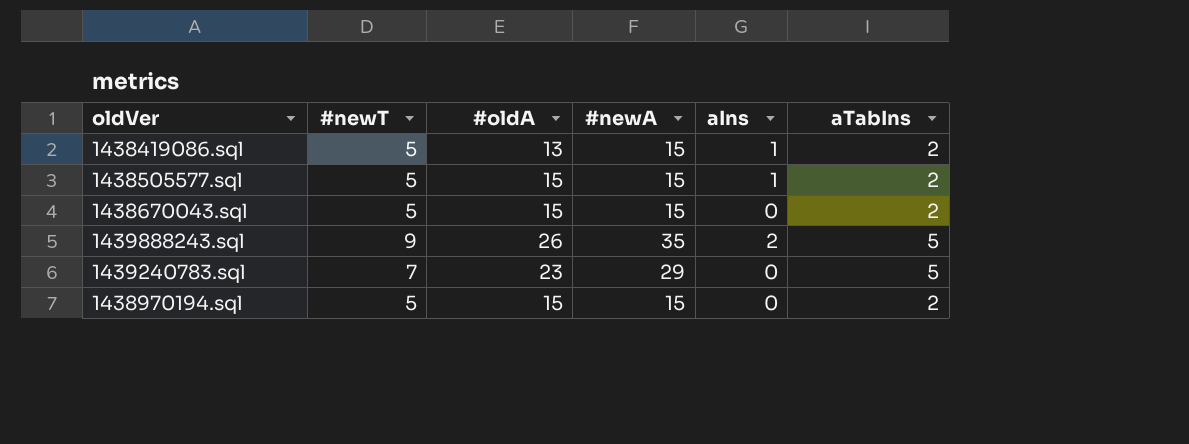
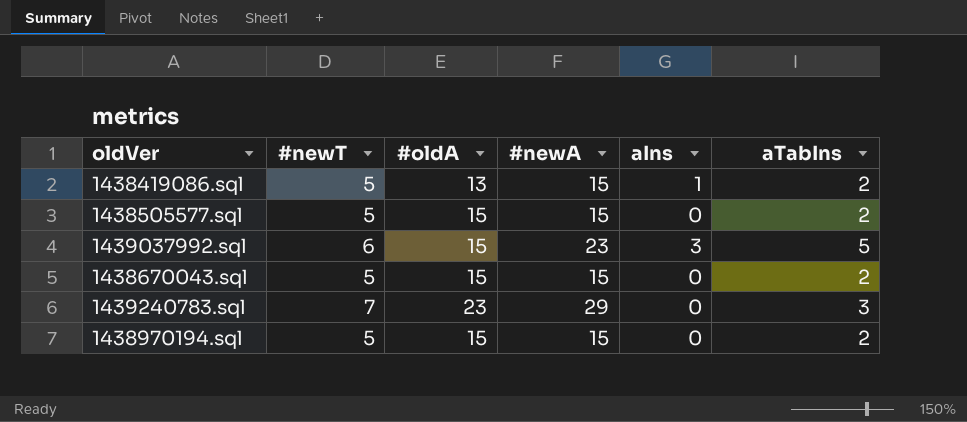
row 1439888243.sql: 9 | 26 | 35 | 2 | 5 -> none
1438505577.sql | aIns: 1 -> 0
row 1439037992.sql: none -> 6 | 15 | 23 | 3 | 5
1439240783.sql | aTabIns: 5 -> 3

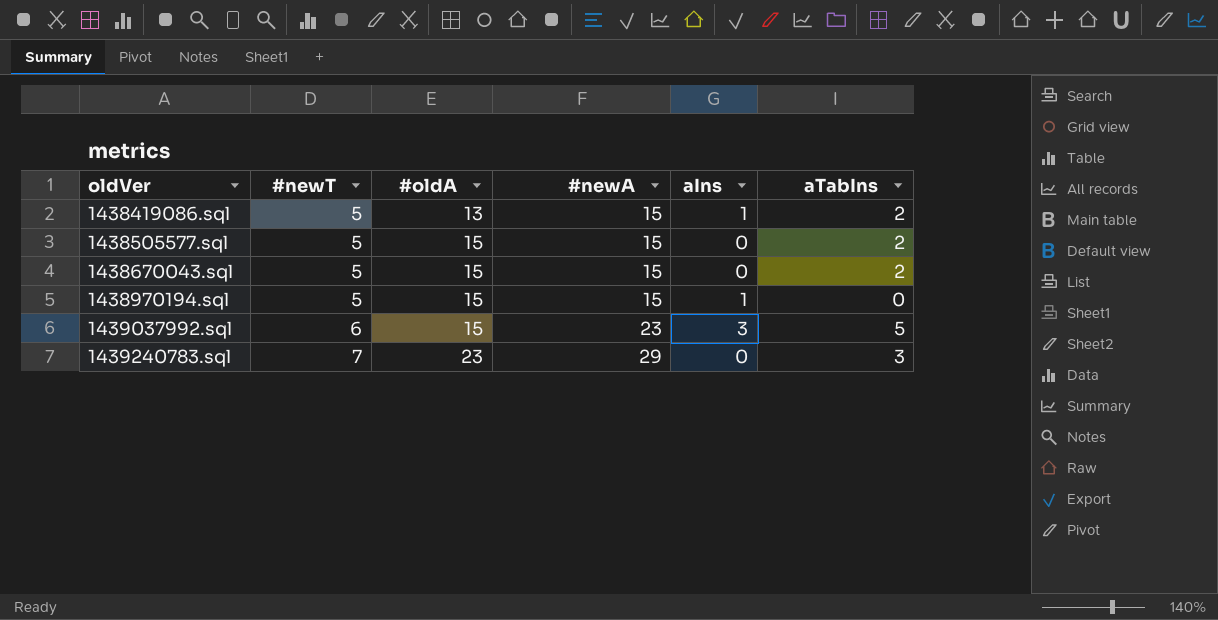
row order: none -> oldVer ascending
1438970194.sql | aIns: 0 -> 1
1438970194.sql | aTabIns: 2 -> 0

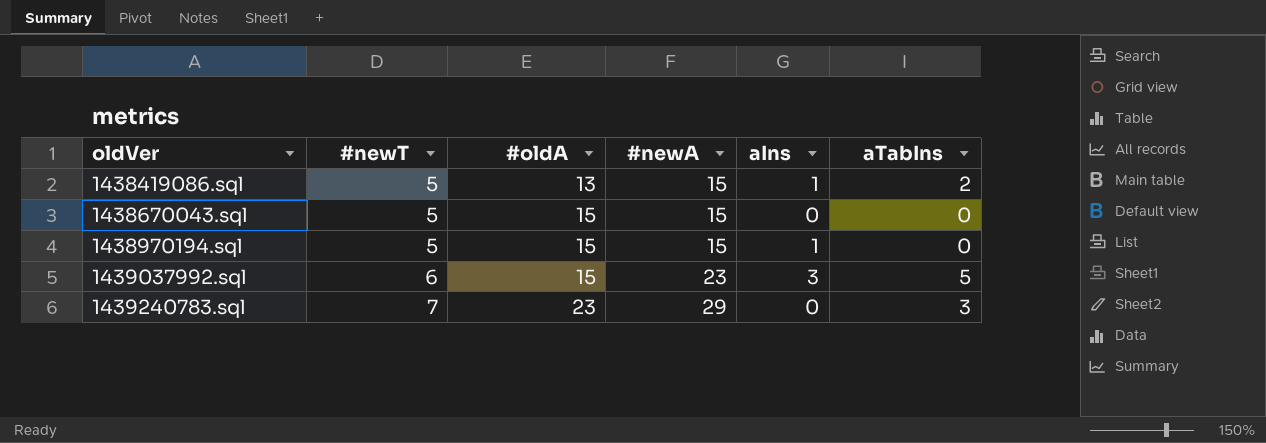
row 1438505577.sql: 5 | 15 | 15 | 0 | 2 -> none
1438670043.sql | aTabIns: 2 -> 0

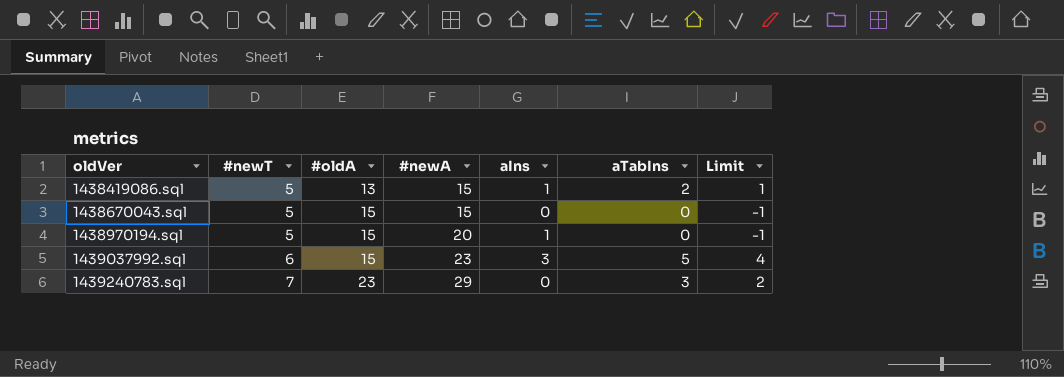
column Limit | formula: none -> [aTabIns] - 1
1438970194.sql | #newA: 15 -> 20

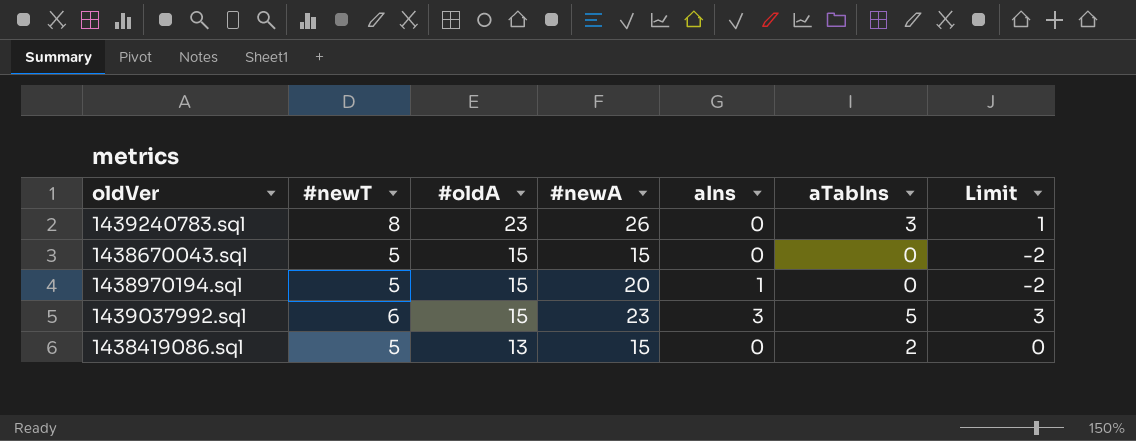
row order: oldVer ascending -> #oldA descending
column Limit | formula: [aTabIns] - 1 -> [aTabIns] - 2
1439240783.sql | #newT: 7 -> 8
1439240783.sql | #newA: 29 -> 26
1438419086.sql | aIns: 1 -> 0

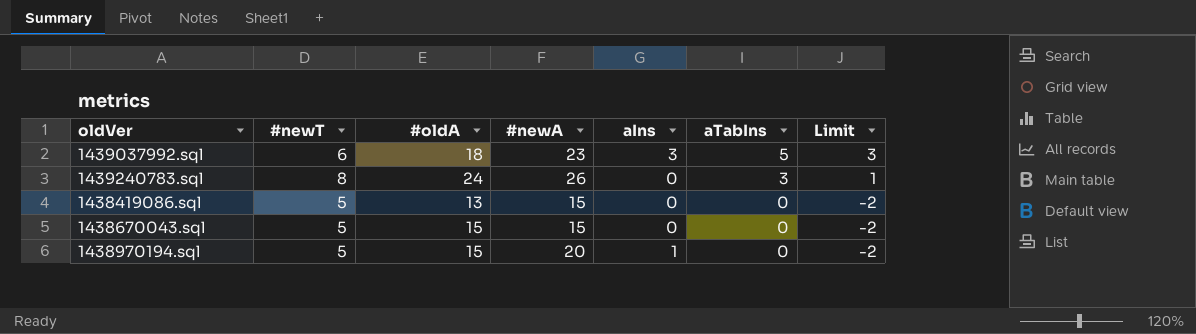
row order: #oldA descending -> aTabIns descending
1439037992.sql | #oldA: 15 -> 18
1439240783.sql | #oldA: 23 -> 24
1438419086.sql | aTabIns: 2 -> 0
1438419086.sql | Limit: 0 -> -2

